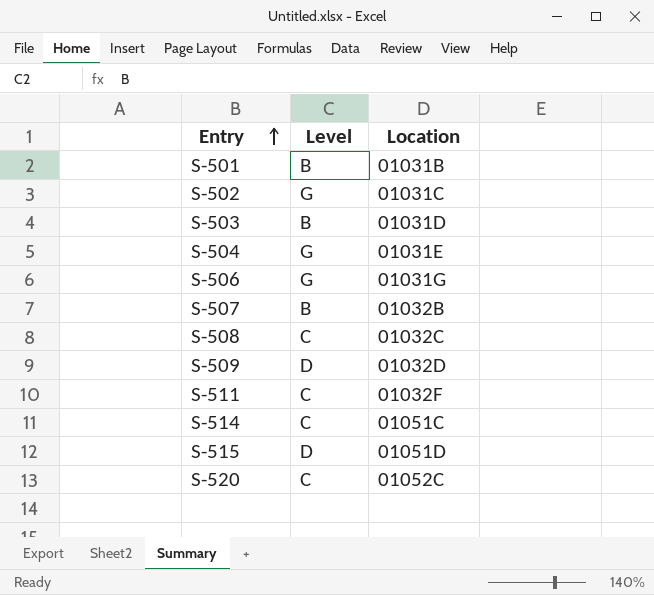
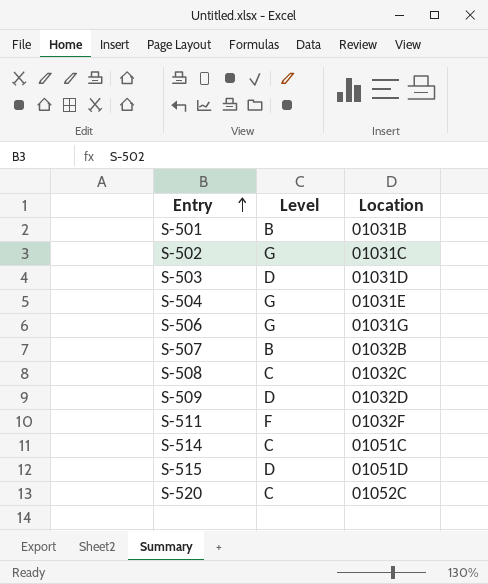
S-503 | Level: B -> D
S-511 | Level: C -> F

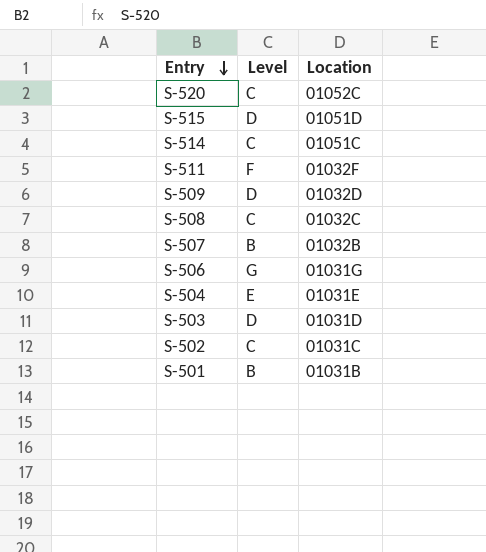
row order: Entry ascending -> Entry descending
S-504 | Level: G -> E
S-502 | Level: G -> C

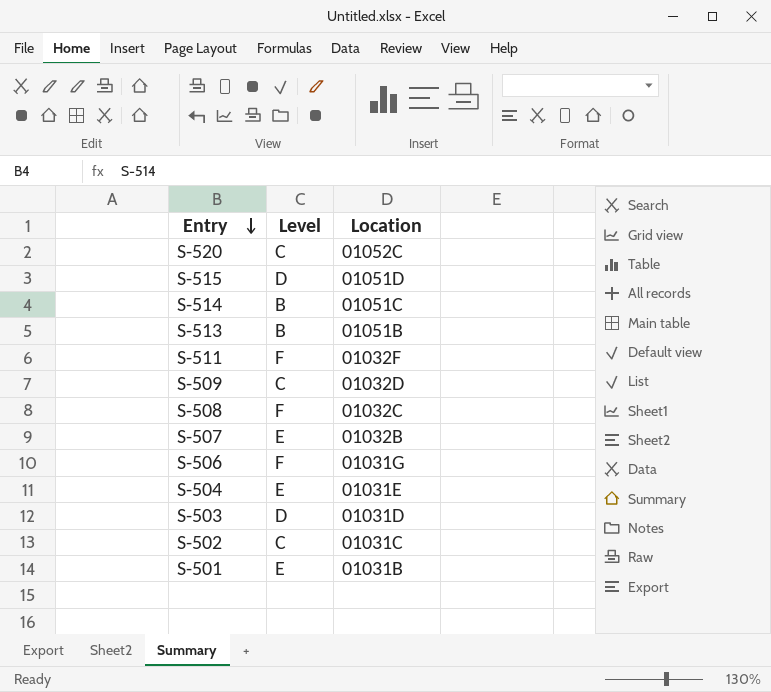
S-514 | Level: C -> B
row S-513: none -> B | 01051B
S-509 | Level: D -> C
S-508 | Level: C -> F
S-507 | Level: B -> E
S-506 | Level: G -> F
S-501 | Level: B -> E

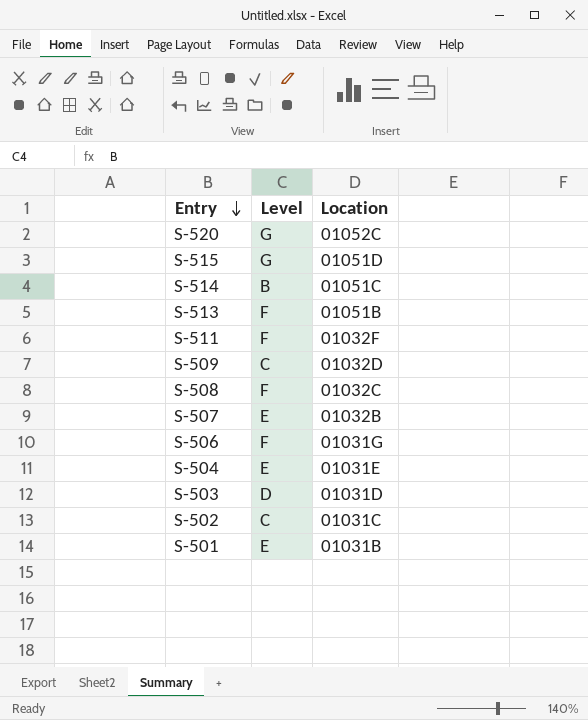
S-520 | Level: C -> G
S-515 | Level: D -> G
S-513 | Level: B -> F

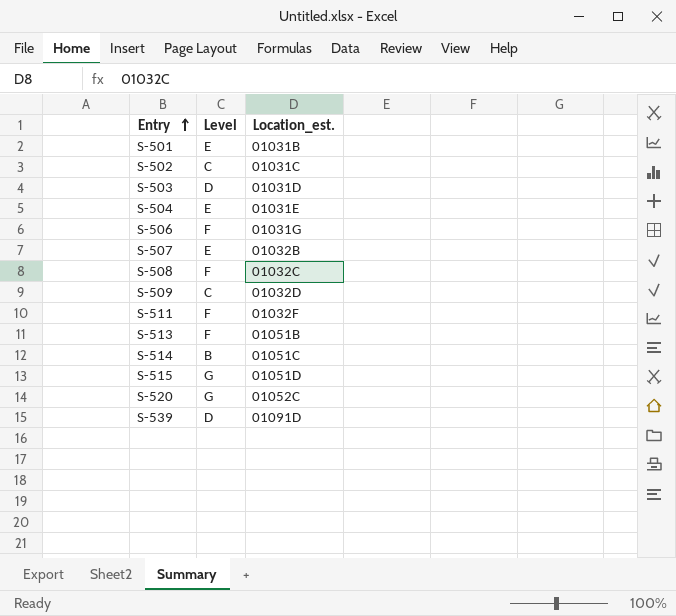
row order: Entry descending -> Entry ascending
column name: Location -> Location_est.
row S-539: none -> D | 01091D

